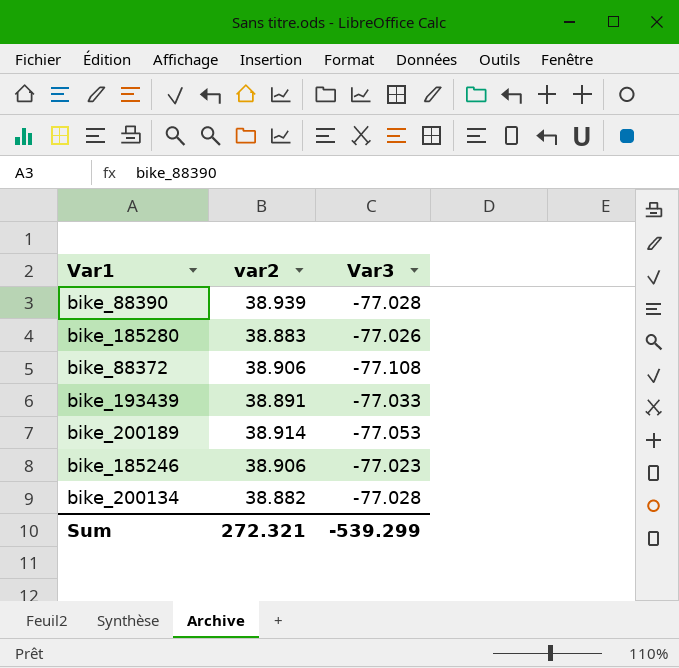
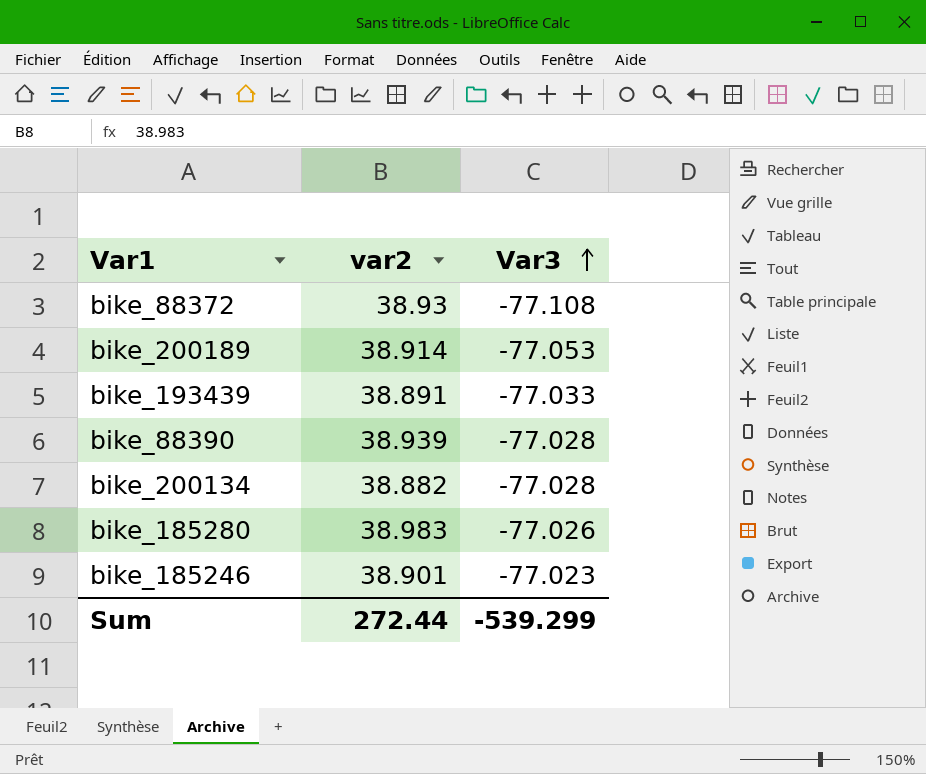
row order: none -> Var3 ascending
bike_88372 | var2: 38.906 -> 38.93
bike_185280 | var2: 38.883 -> 38.983
bike_185246 | var2: 38.906 -> 38.901
Sum | var2: 272.321 -> 272.44

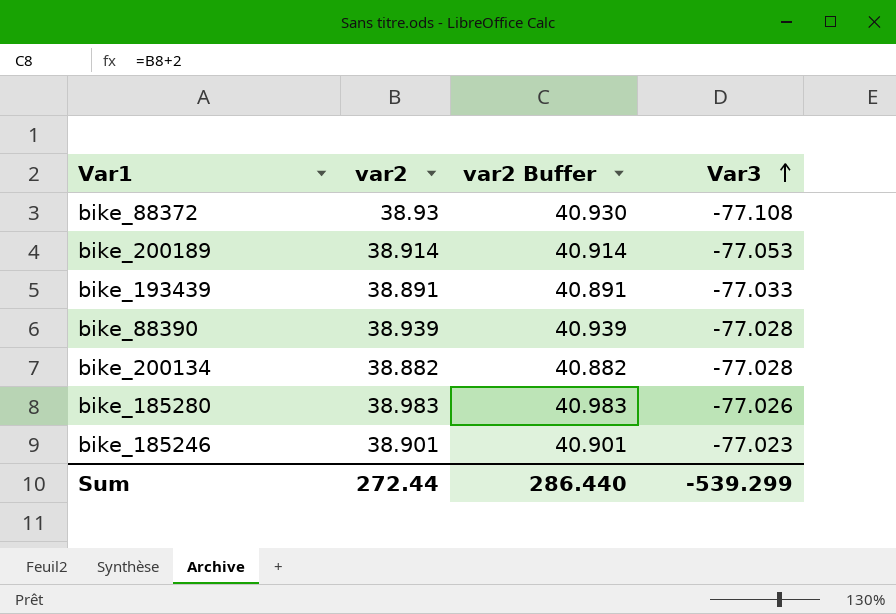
column var2 Buffer | formula: none -> [var2] + 2

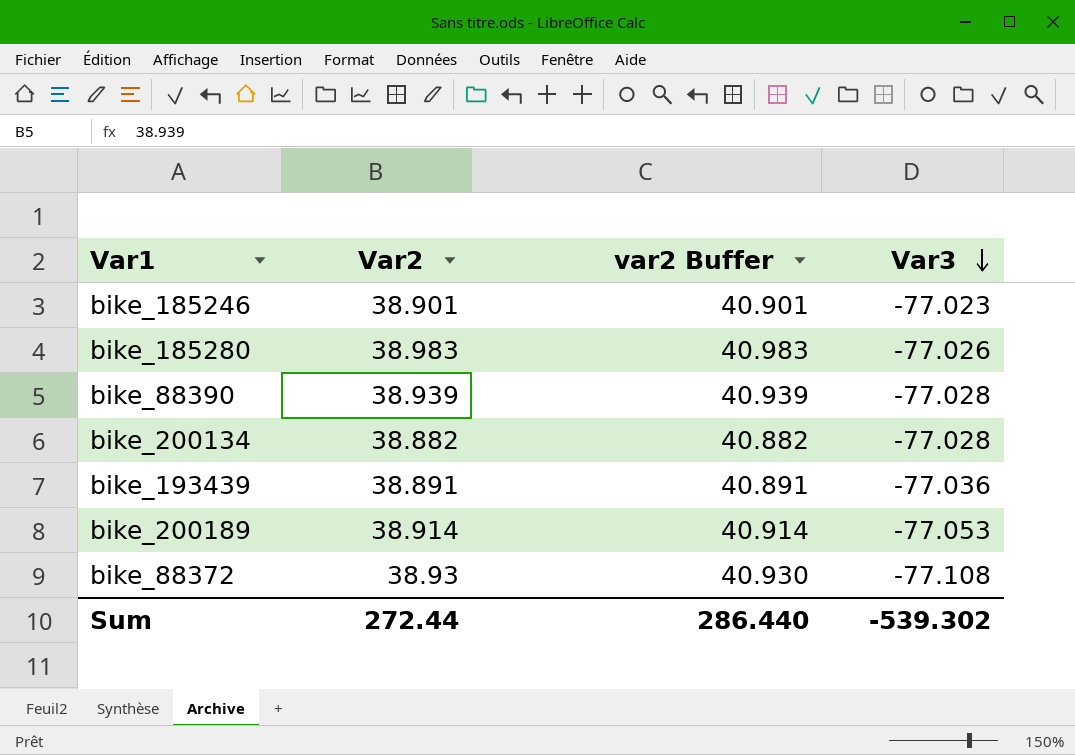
row order: Var3 ascending -> Var3 descending
column name: var2 -> Var2
bike_193439 | Var3: -77.033 -> -77.036
Sum | Var3: -539.299 -> -539.302

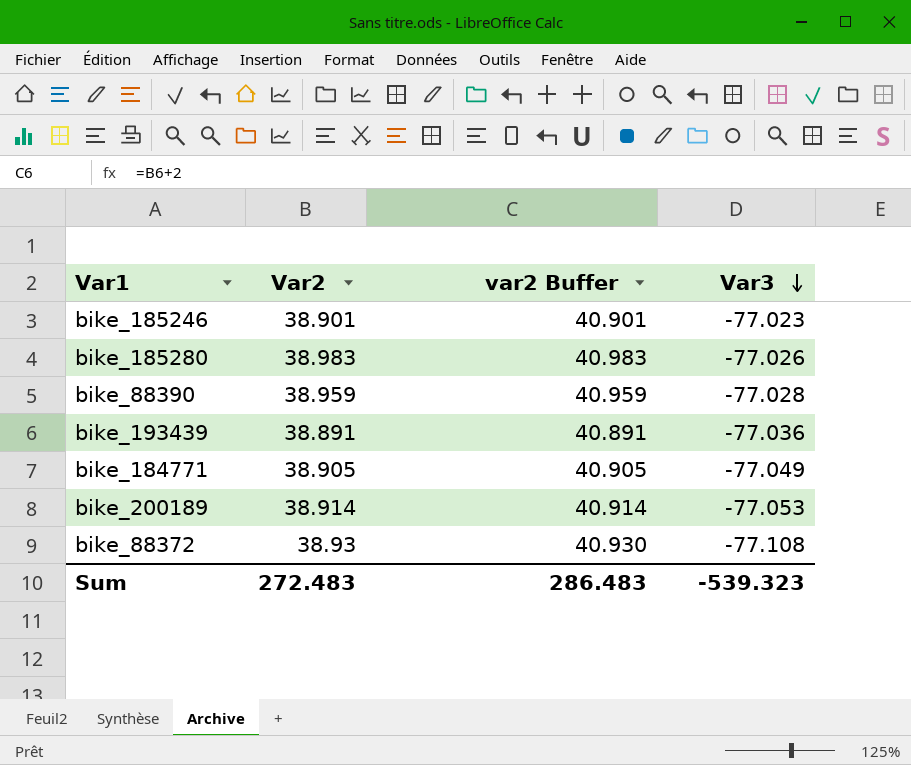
row bike_200134: 38.882 | 40.882 | -77.028 -> none
bike_88390 | Var2: 38.939 -> 38.959
bike_88390 | var2 Buffer: 40.939 -> 40.959
row bike_184771: none -> 38.905 | 40.905 | -77.049
Sum | Var2: 272.44 -> 272.483
Sum | var2 Buffer: 286.440 -> 286.483
Sum | Var3: -539.302 -> -539.323

